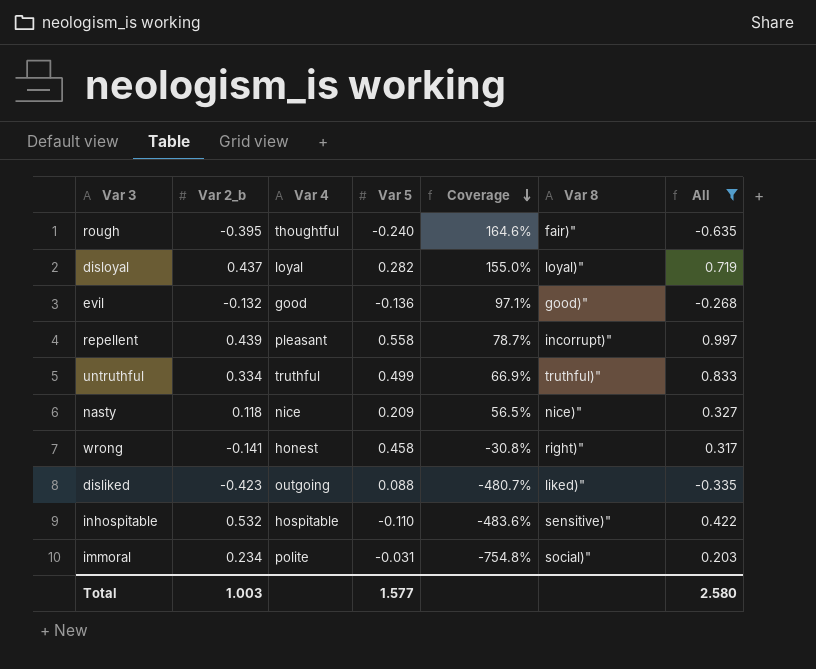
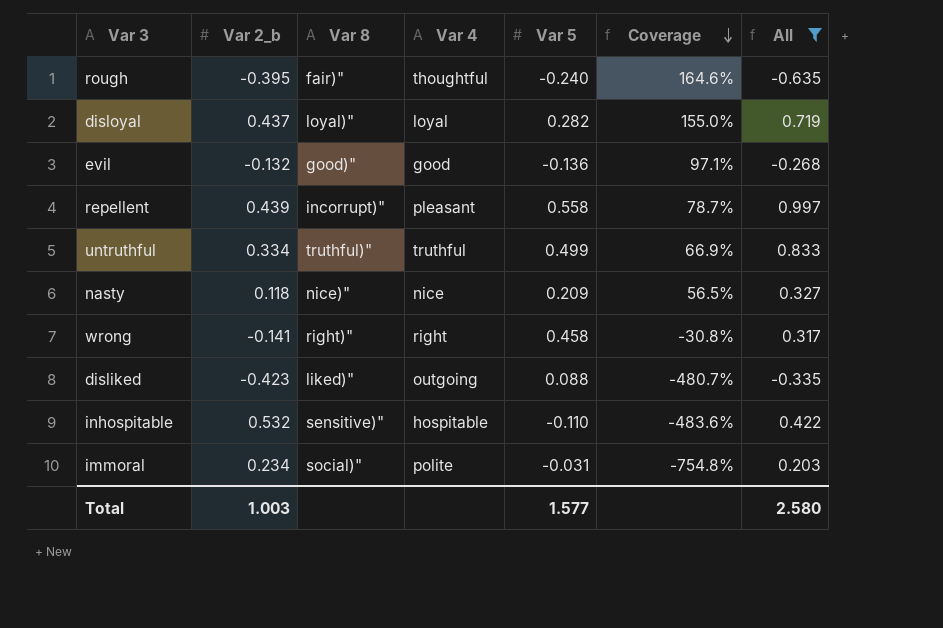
column Var 8 | position: 6 -> 3
wrong | Var 4: honest -> right

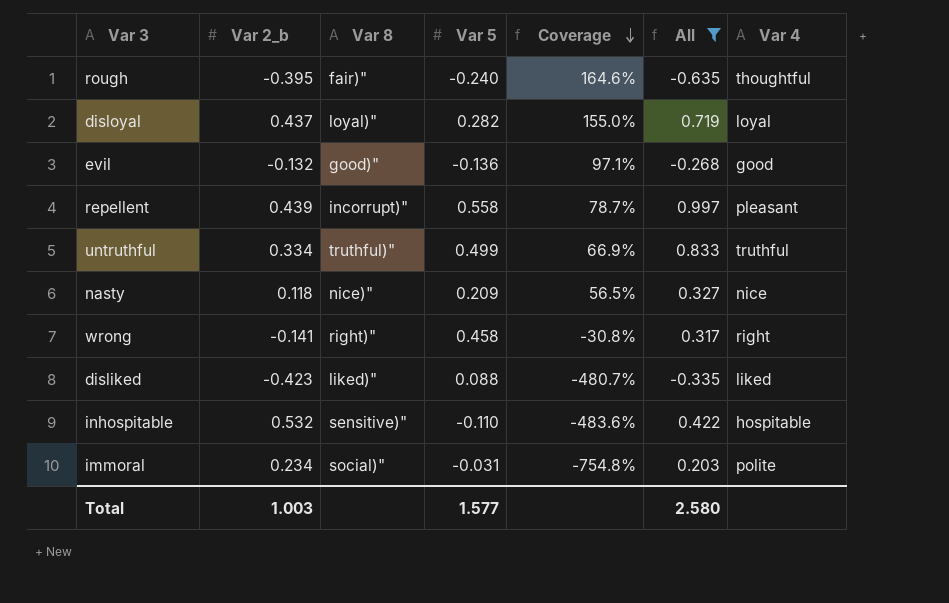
column Var 4 | position: 4 -> 7
disliked | Var 4: outgoing -> liked

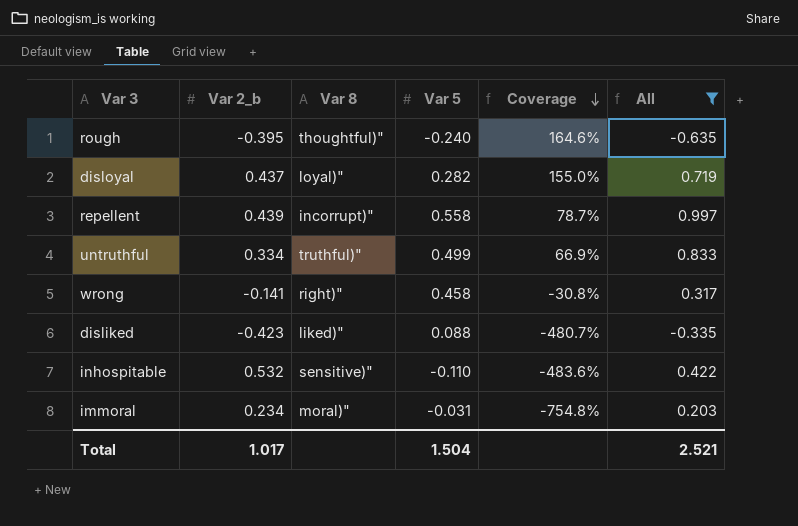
column Var 4 | position: 7 -> none
row evil: -0.132 | good)" | -0.136 | 97.1% | -0.268 | good -> none
row nasty: 0.118 | nice)" | 0.209 | 56.5% | 0.327 | nice -> none
rough | Var 8: fair)" -> thoughtful)"
immoral | Var 8: social)" -> moral)"
Total | Var 2_b: 1.003 -> 1.017
Total | Var 5: 1.577 -> 1.504
Total | All: 2.580 -> 2.521

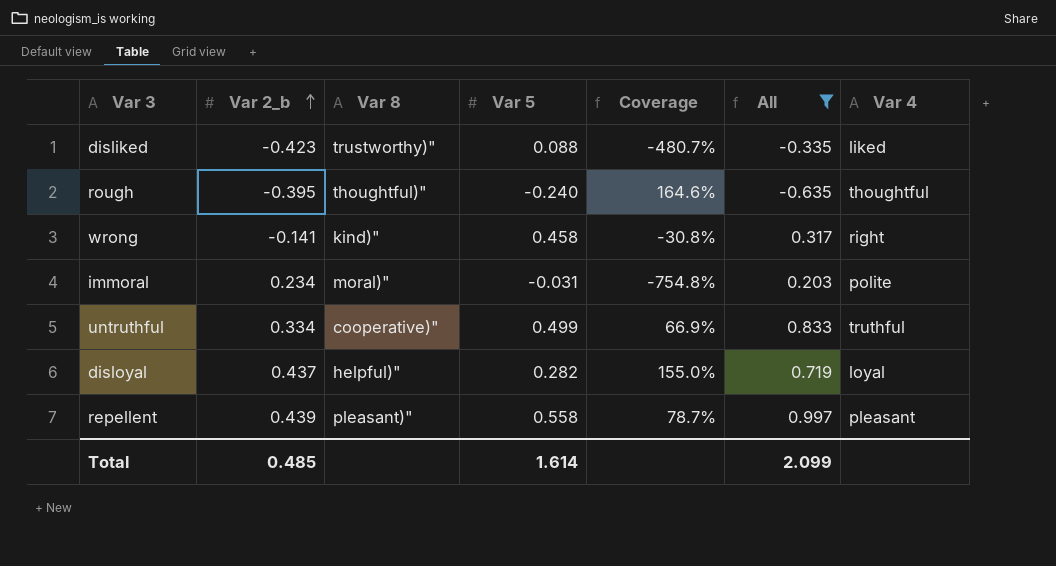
row order: Coverage descending -> Var 2_b ascending
column Var 4 | position: none -> 7
row inhospitable: 0.532 | sensitive)" | -0.110 | -483.6% | 0.422 -> none
disliked | Var 8: liked)" -> trustworthy)"
wrong | Var 8: right)" -> kind)"
untruthful | Var 8: truthful)" -> cooperative)"
disloyal | Var 8: loyal)" -> helpful)"
repellent | Var 8: incorrupt)" -> pleasant)"
Total | Var 2_b: 1.017 -> 0.485
Total | Var 5: 1.504 -> 1.614
Total | All: 2.521 -> 2.099

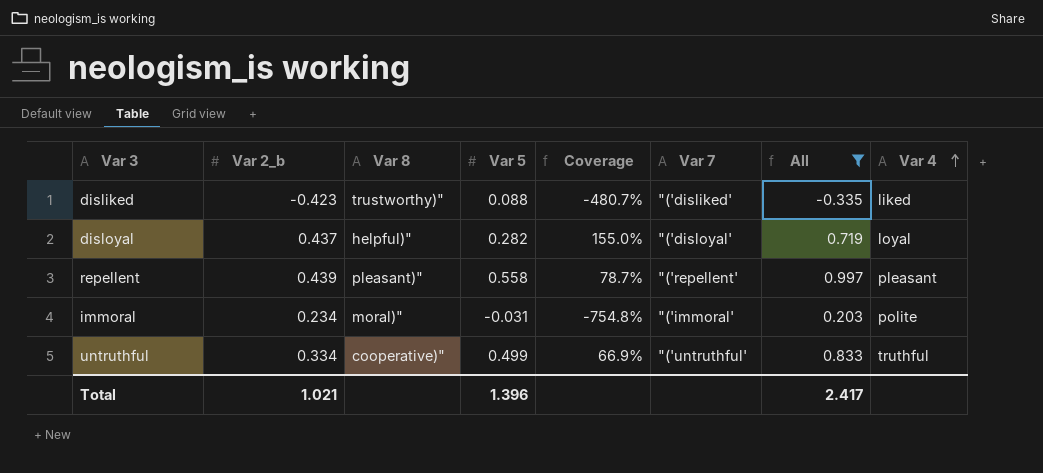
row order: Var 2_b ascending -> Var 4 ascending
column Var 7 | position: none -> 6
row rough: -0.395 | thoughtful)" | -0.240 | 164.6% | -0.635 | thoughtful -> none
row wrong: -0.141 | kind)" | 0.458 | -30.8% | 0.317 | right -> none
Total | Var 2_b: 0.485 -> 1.021
Total | Var 5: 1.614 -> 1.396
Total | All: 2.099 -> 2.417

